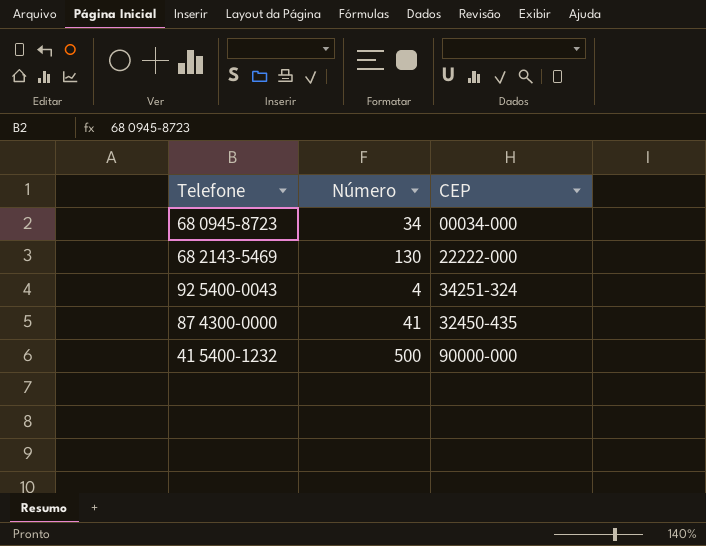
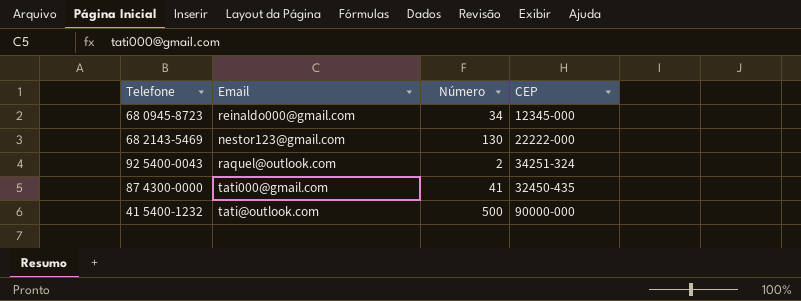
column Email | position: none -> 2
68 0945-8723 | CEP: 00034-000 -> 12345-000
92 5400-0043 | Número: 4 -> 2

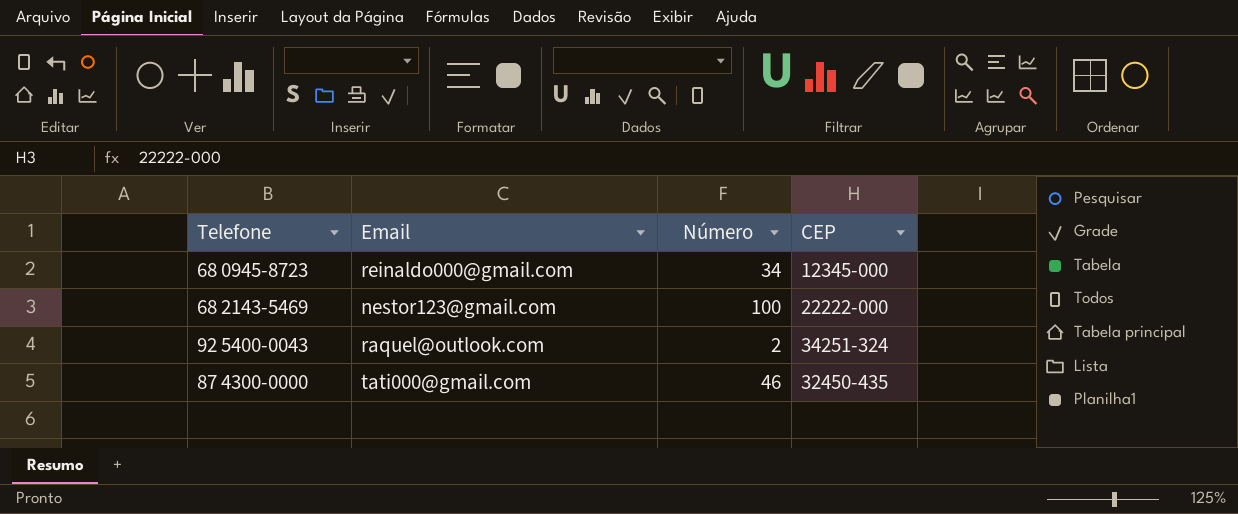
row 41 5400-1232: tati@outlook.com | 500 | 90000-000 -> none
68 2143-5469 | Número: 130 -> 100
87 4300-0000 | Número: 41 -> 46

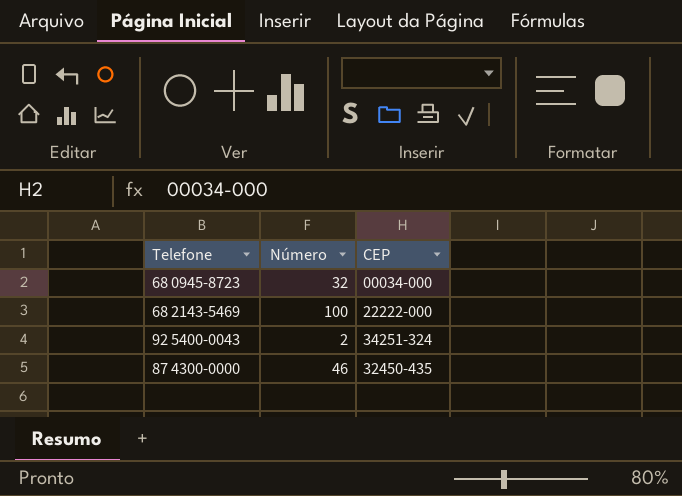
column Email | position: 2 -> none
68 0945-8723 | Número: 34 -> 32
68 0945-8723 | CEP: 12345-000 -> 00034-000

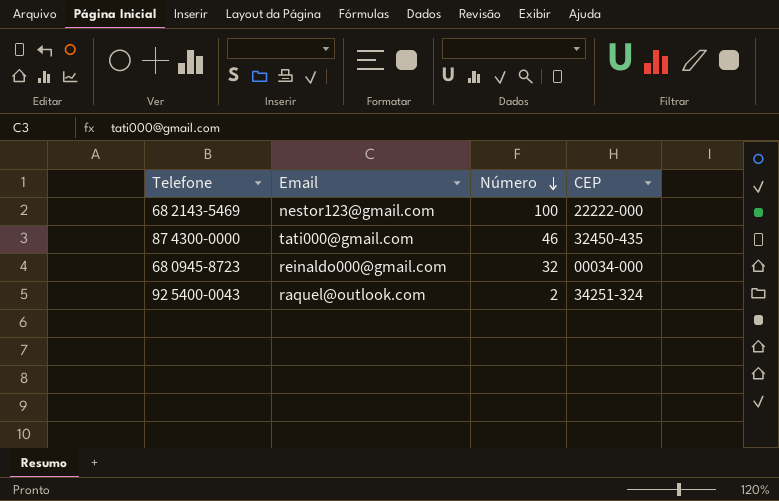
row order: none -> Número descending
column Email | position: none -> 2

